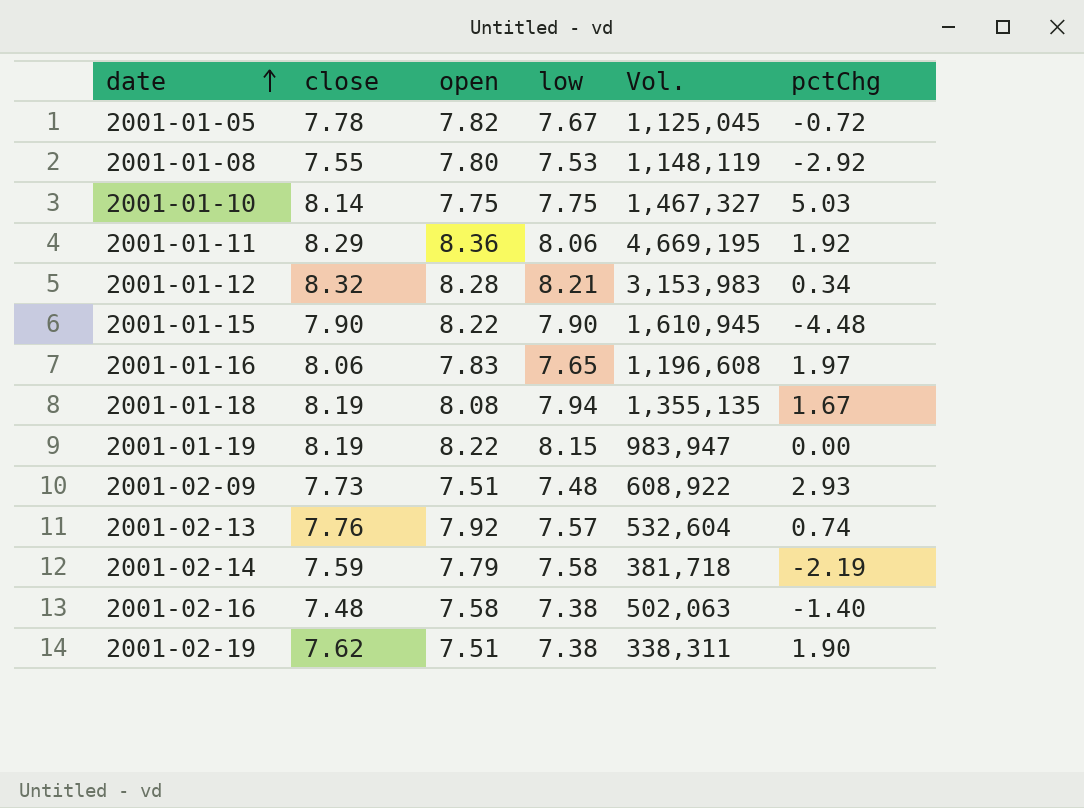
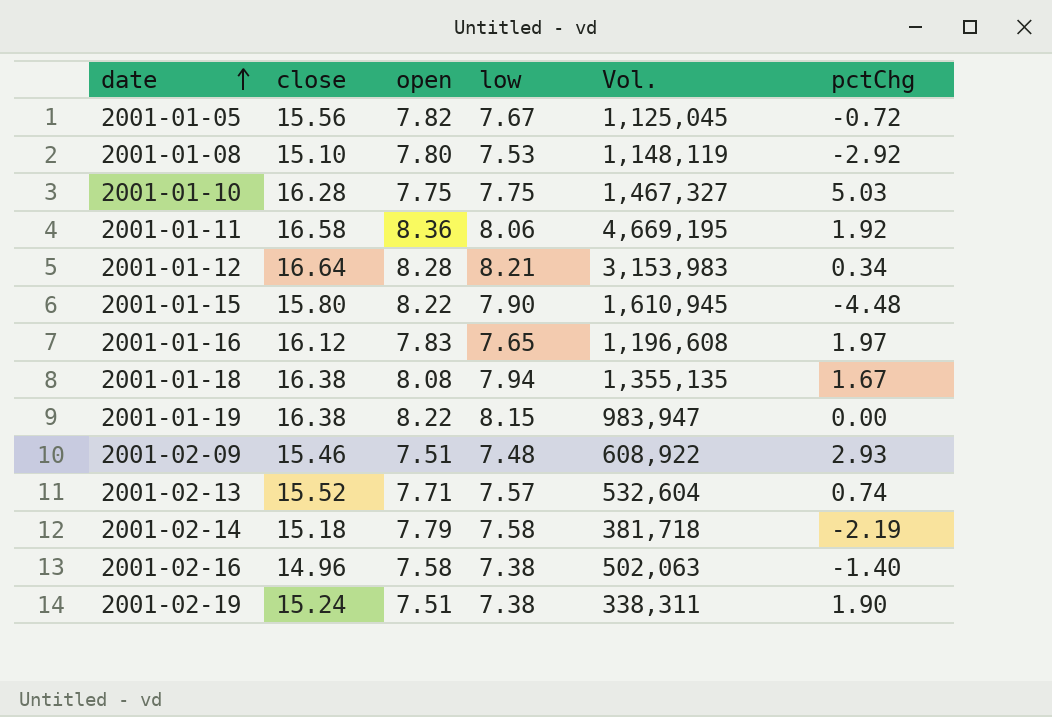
2001-01-05 | close: 7.78 -> 15.56
2001-01-08 | close: 7.55 -> 15.10
2001-01-10 | close: 8.14 -> 16.28
2001-01-11 | close: 8.29 -> 16.58
2001-01-12 | close: 8.32 -> 16.64
2001-01-15 | close: 7.90 -> 15.80
2001-01-16 | close: 8.06 -> 16.12
2001-01-18 | close: 8.19 -> 16.38
2001-01-19 | close: 8.19 -> 16.38
2001-02-09 | close: 7.73 -> 15.46
2001-02-13 | close: 7.76 -> 15.52
2001-02-13 | open: 7.92 -> 7.71
2001-02-14 | close: 7.59 -> 15.18
2001-02-16 | close: 7.48 -> 14.96
2001-02-19 | close: 7.62 -> 15.24

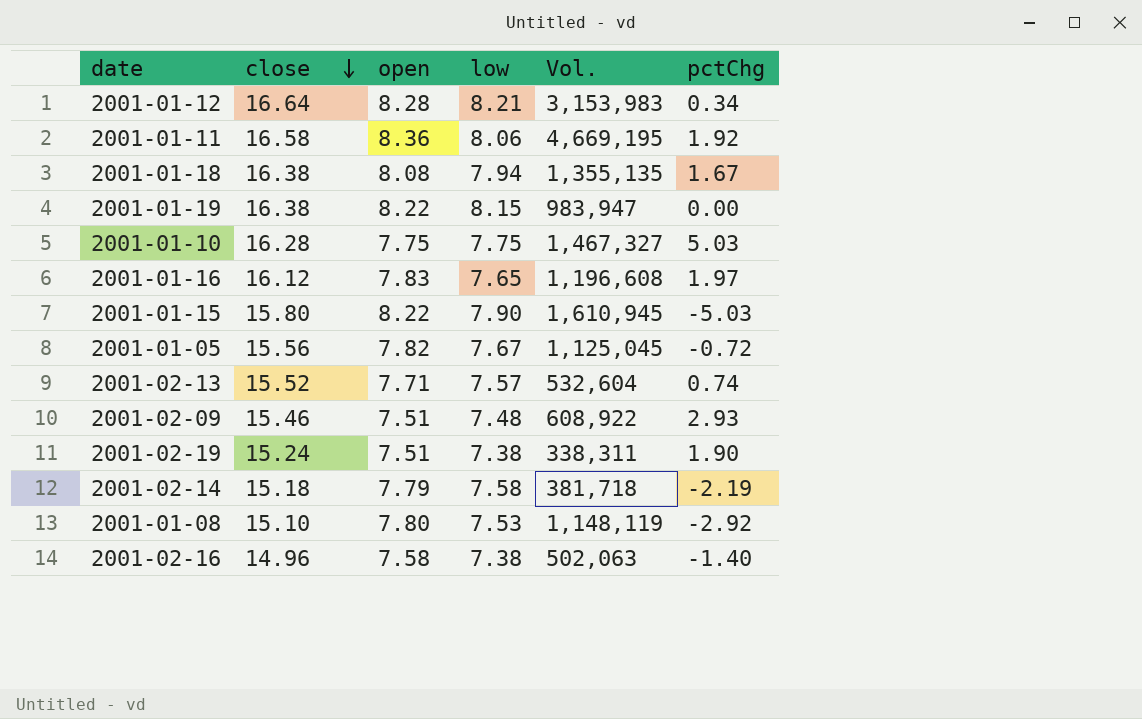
row order: date ascending -> close descending
2001-01-15 | pctChg: -4.48 -> -5.03

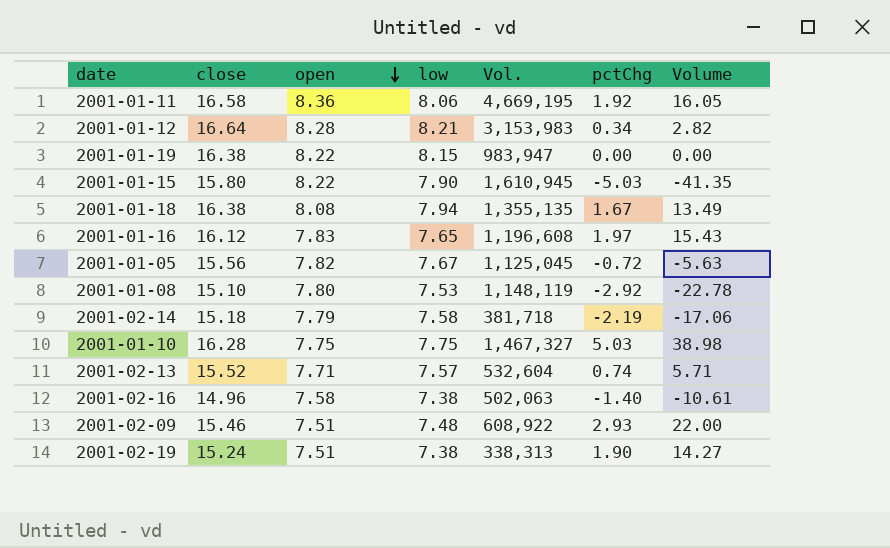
row order: close descending -> open descending
column Volume | formula: none -> [open] * [pctChg]
2001-02-19 | Vol.: 338,311 -> 338,313

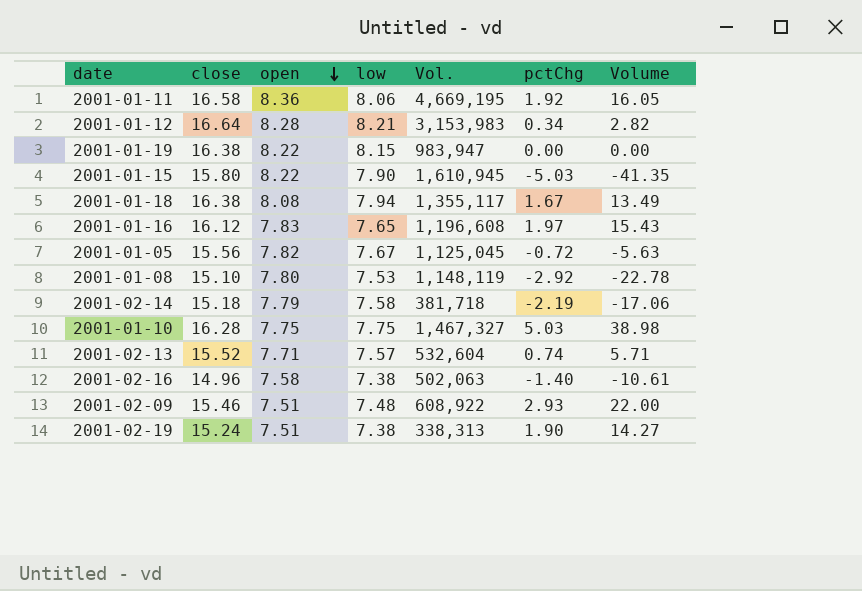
2001-01-18 | Vol.: 1,355,135 -> 1,355,117

